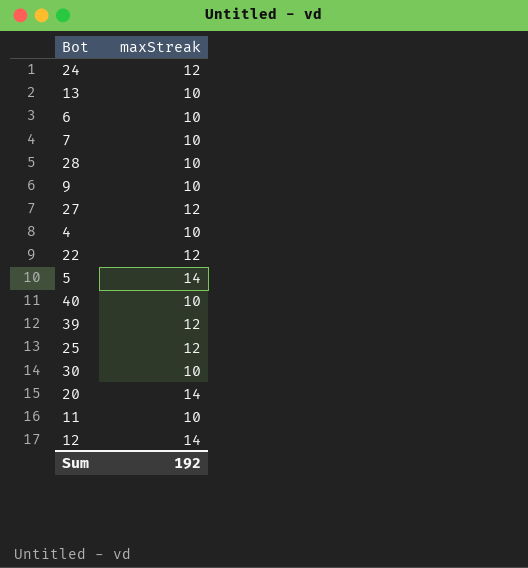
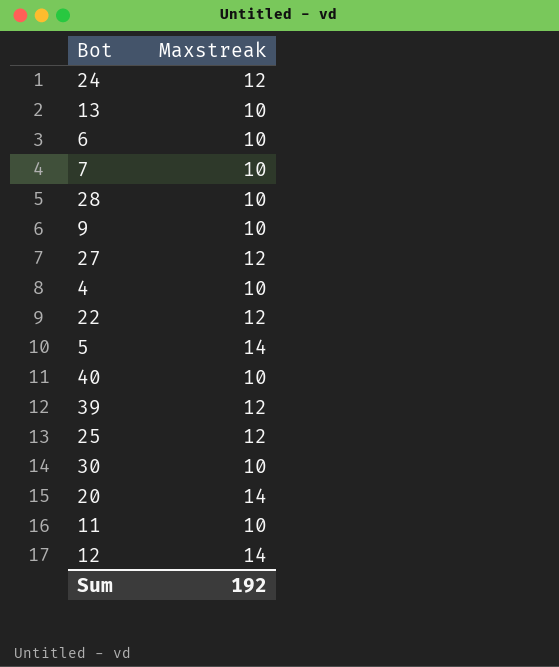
column name: maxStreak -> Maxstreak

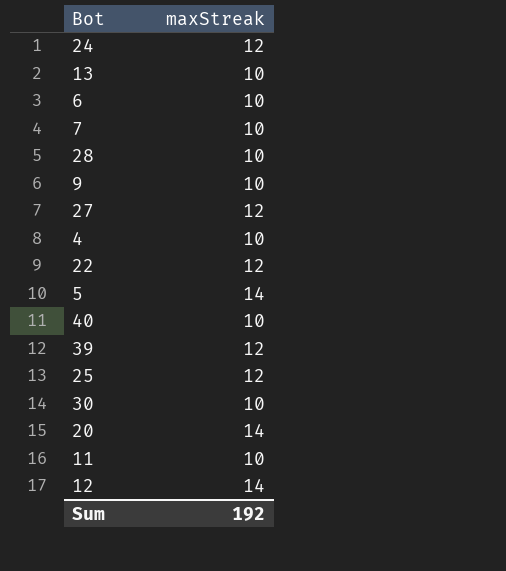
column name: Maxstreak -> maxStreak

